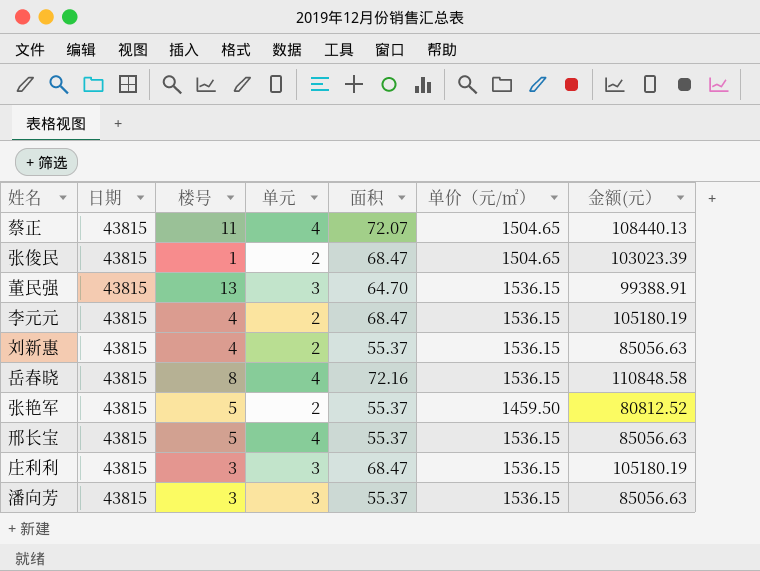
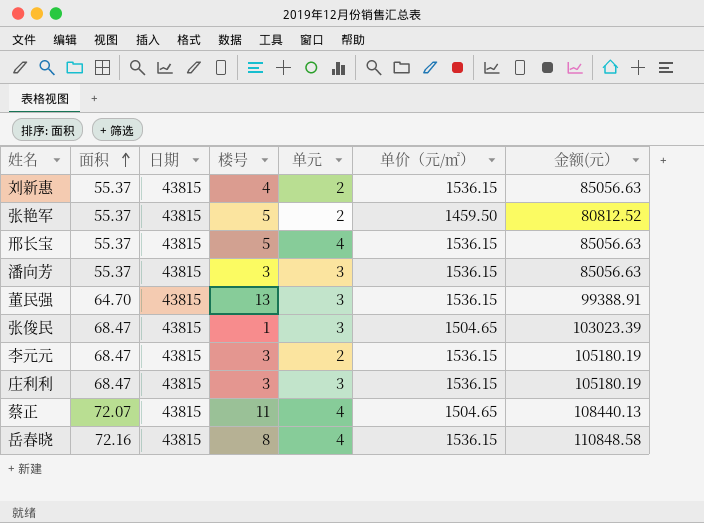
row order: none -> 面积 ascending
column 面积 | position: 5 -> 2
张俊民 | 单元: 2 -> 3
李元元 | 楼号: 4 -> 3

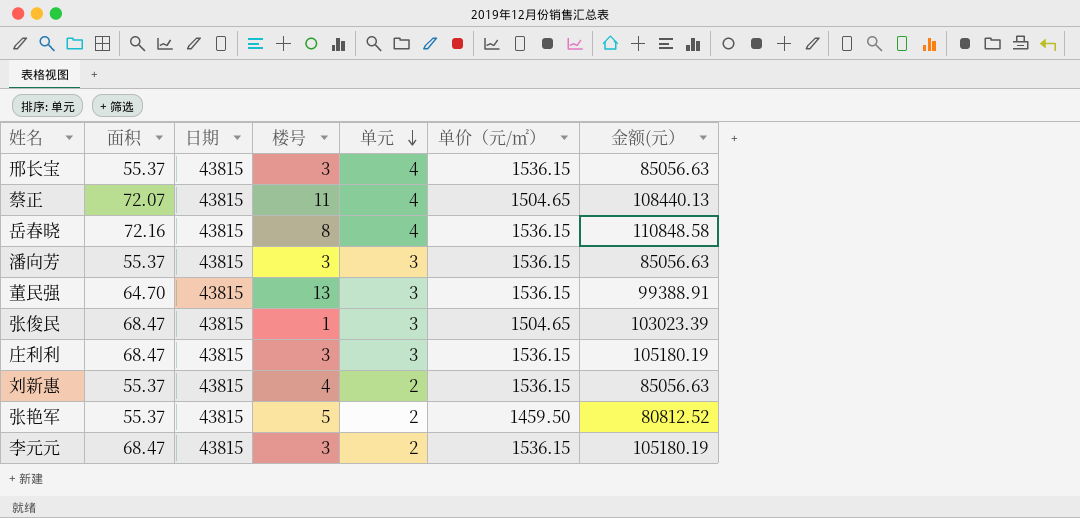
row order: 面积 ascending -> 单元 descending
邢长宝 | 楼号: 5 -> 3

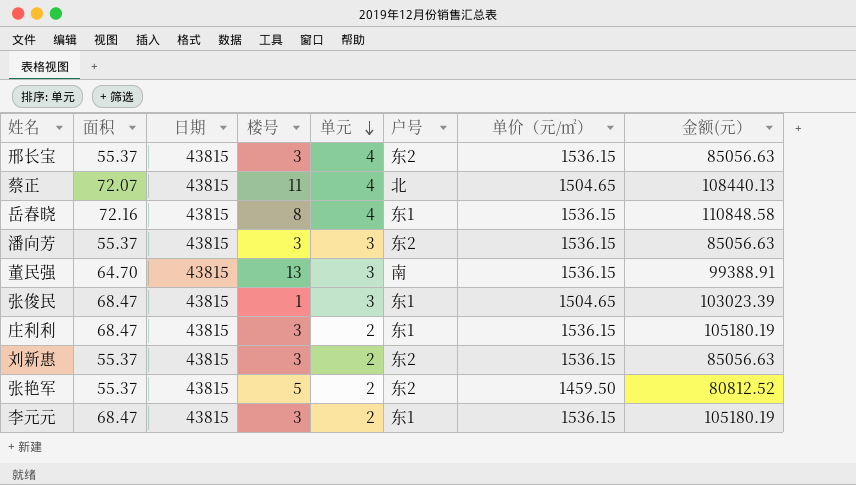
column 户号 | position: none -> 6
庄利利 | 单元: 3 -> 2
刘新惠 | 楼号: 4 -> 3

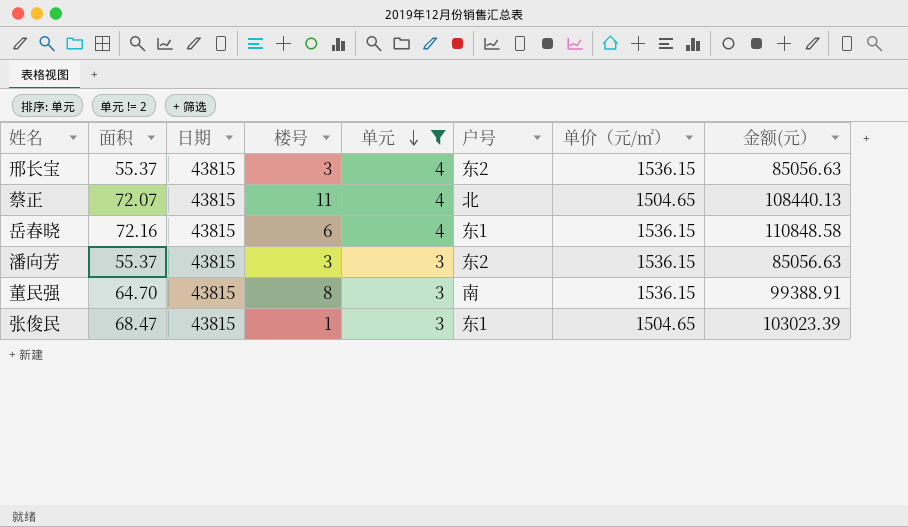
filter: none -> 单元 != 2
岳春晓 | 楼号: 8 -> 6
董民强 | 楼号: 13 -> 8

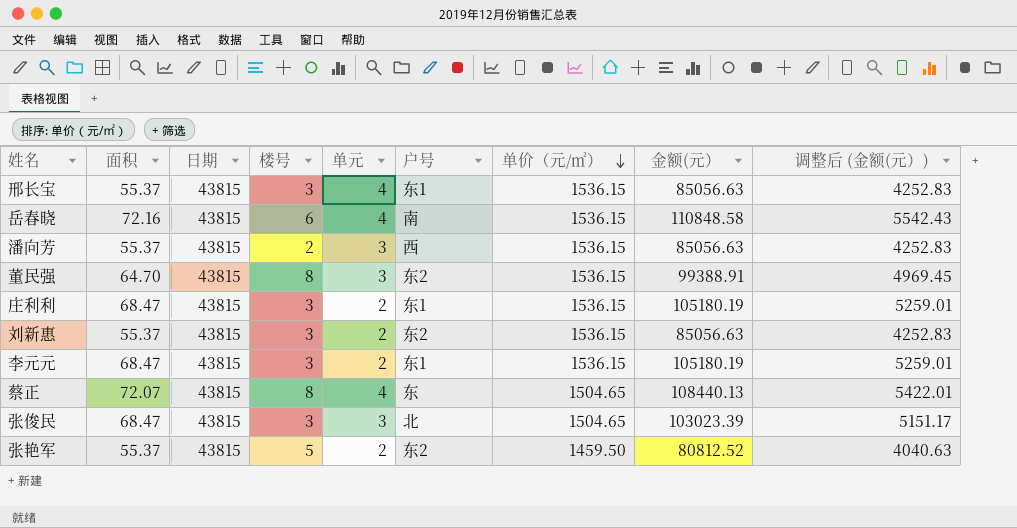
filter: 单元 != 2 -> none
row order: 单元 descending -> 单价（元/㎡） descending
column 调整后 (金额(元）) | formula: none -> [金额(元）] * 0.05
邢长宝 | 户号: 东2 -> 东1
岳春晓 | 户号: 东1 -> 南
潘向芳 | 楼号: 3 -> 2
潘向芳 | 户号: 东2 -> 西
董民强 | 户号: 南 -> 东2
蔡正 | 楼号: 11 -> 8
蔡正 | 户号: 北 -> 东
张俊民 | 楼号: 1 -> 3
张俊民 | 户号: 东1 -> 北

